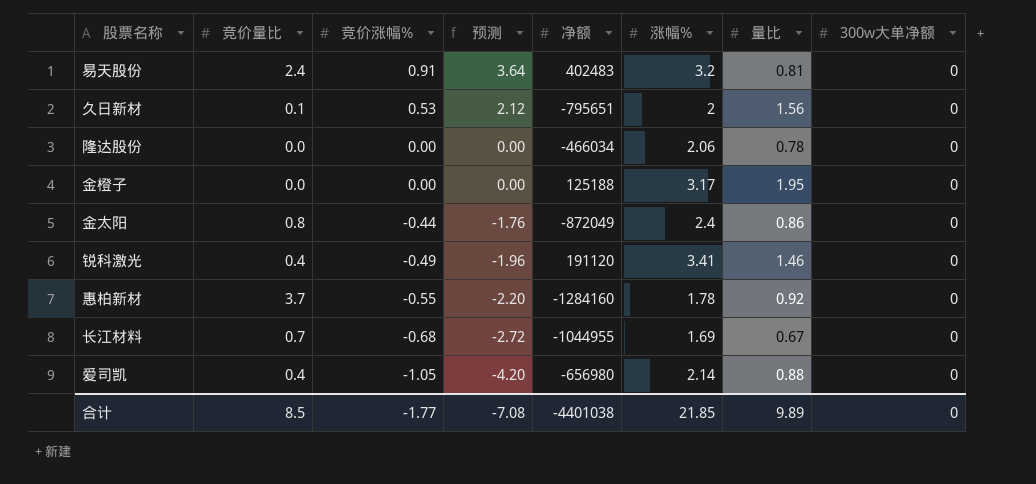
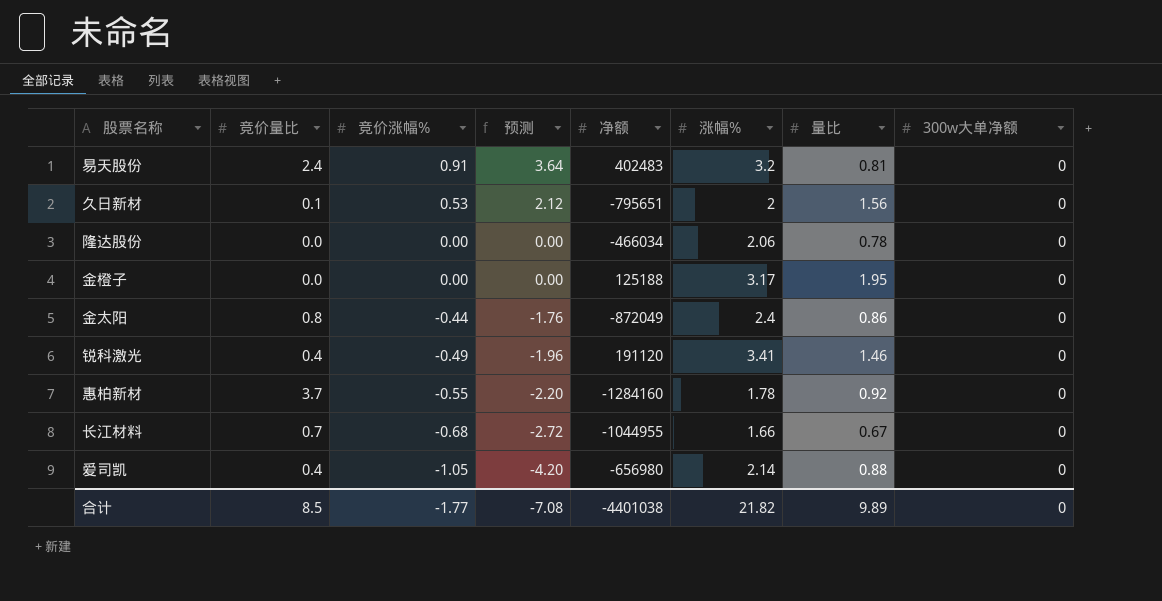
长江材料 | 涨幅%: 1.69 -> 1.66
合计 | 涨幅%: 21.85 -> 21.82

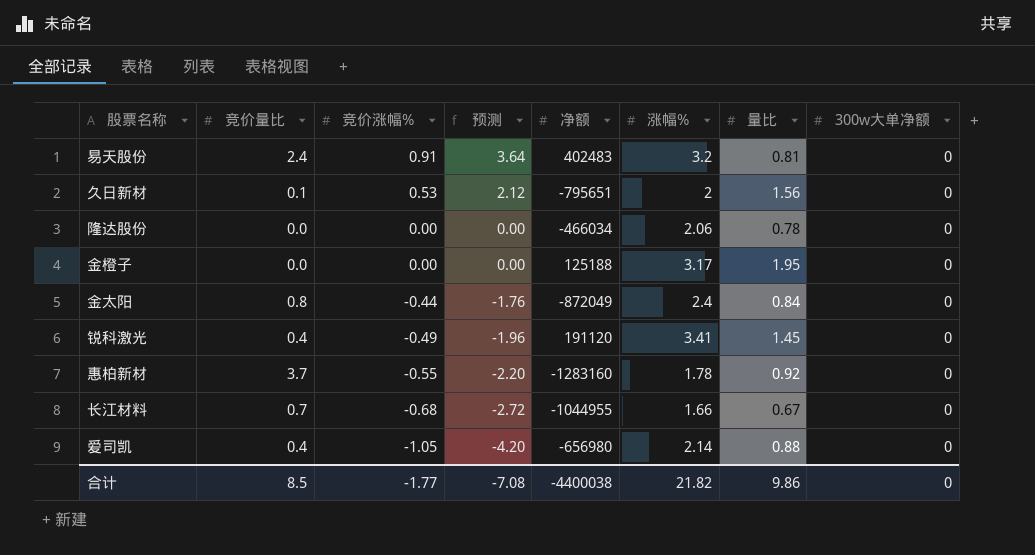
金太阳 | 量比: 0.86 -> 0.84
锐科激光 | 量比: 1.46 -> 1.45
惠柏新材 | 净额: -1284160 -> -1283160
合计 | 净额: -4401038 -> -4400038
合计 | 量比: 9.89 -> 9.86

